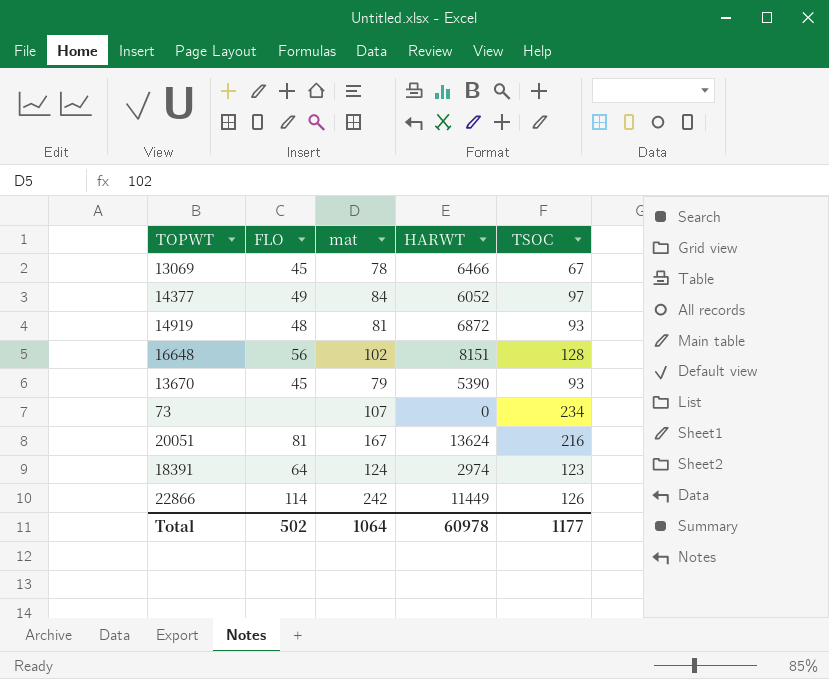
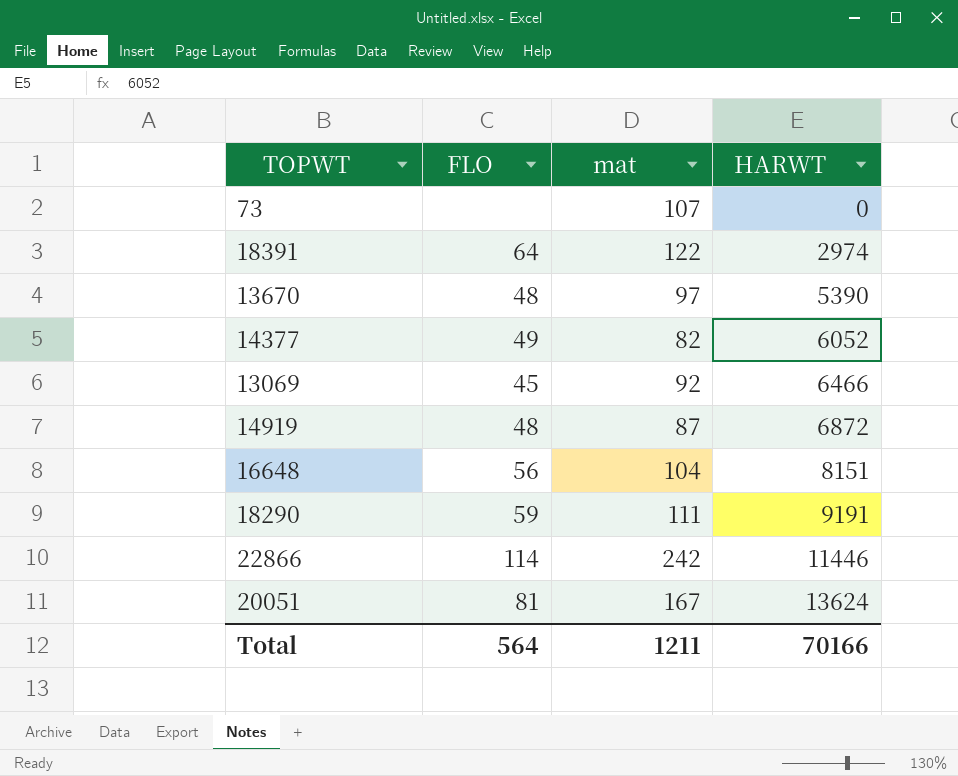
row order: none -> HARWT ascending
column TSOC | position: 5 -> none
18391 | mat: 124 -> 122
13670 | FLO: 45 -> 48
13670 | mat: 79 -> 97
14377 | mat: 84 -> 82
13069 | mat: 78 -> 92
14919 | mat: 81 -> 87
16648 | mat: 102 -> 104
row 18290: none -> 59 | 111 | 9191
22866 | HARWT: 11449 -> 11446
Total | FLO: 502 -> 564
Total | mat: 1064 -> 1211
Total | HARWT: 60978 -> 70166

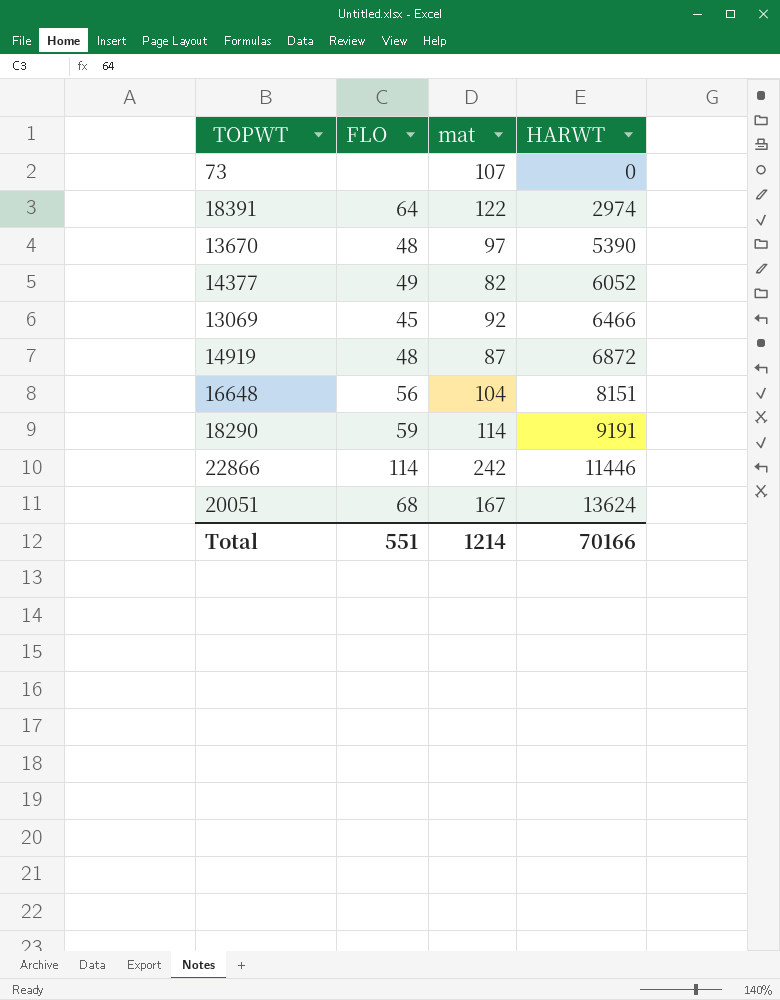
18290 | mat: 111 -> 114
20051 | FLO: 81 -> 68
Total | FLO: 564 -> 551
Total | mat: 1211 -> 1214

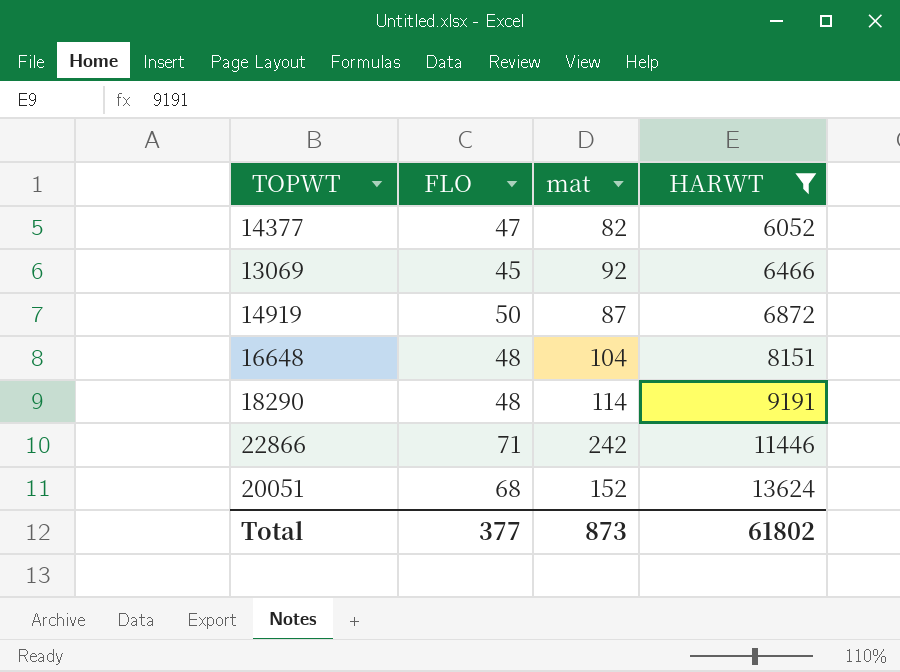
filter: none -> HARWT >= 6052
14377 | FLO: 49 -> 47
14919 | FLO: 48 -> 50
16648 | FLO: 56 -> 48
18290 | FLO: 59 -> 48
22866 | FLO: 114 -> 71
20051 | mat: 167 -> 152
Total | FLO: 551 -> 377
Total | mat: 1214 -> 873
Total | HARWT: 70166 -> 61802

